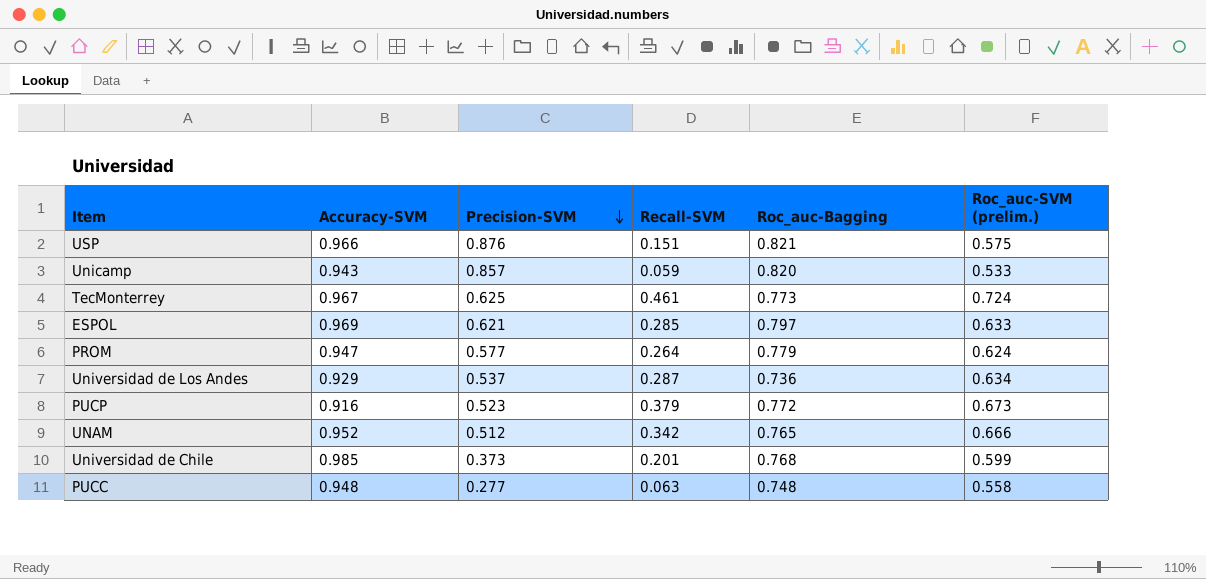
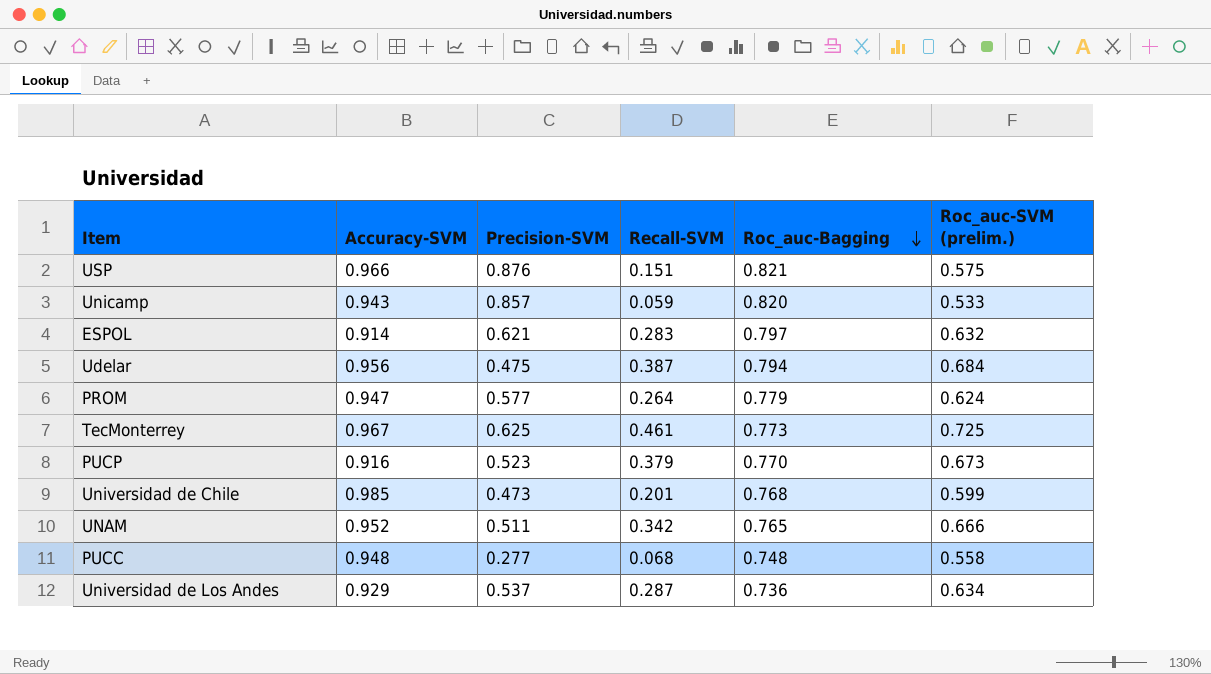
row order: Precision-SVM descending -> Roc_auc-Bagging descending
ESPOL | Accuracy-SVM: 0.969 -> 0.914
ESPOL | Recall-SVM: 0.285 -> 0.283
ESPOL | Roc_auc-SVM (prelim.): 0.633 -> 0.632
row Udelar: none -> 0.956 | 0.475 | 0.387 | 0.794 | 0.684
TecMonterrey | Roc_auc-SVM (prelim.): 0.724 -> 0.725
PUCP | Roc_auc-Bagging: 0.772 -> 0.770
Universidad de Chile | Precision-SVM: 0.373 -> 0.473
UNAM | Precision-SVM: 0.512 -> 0.511
PUCC | Recall-SVM: 0.063 -> 0.068

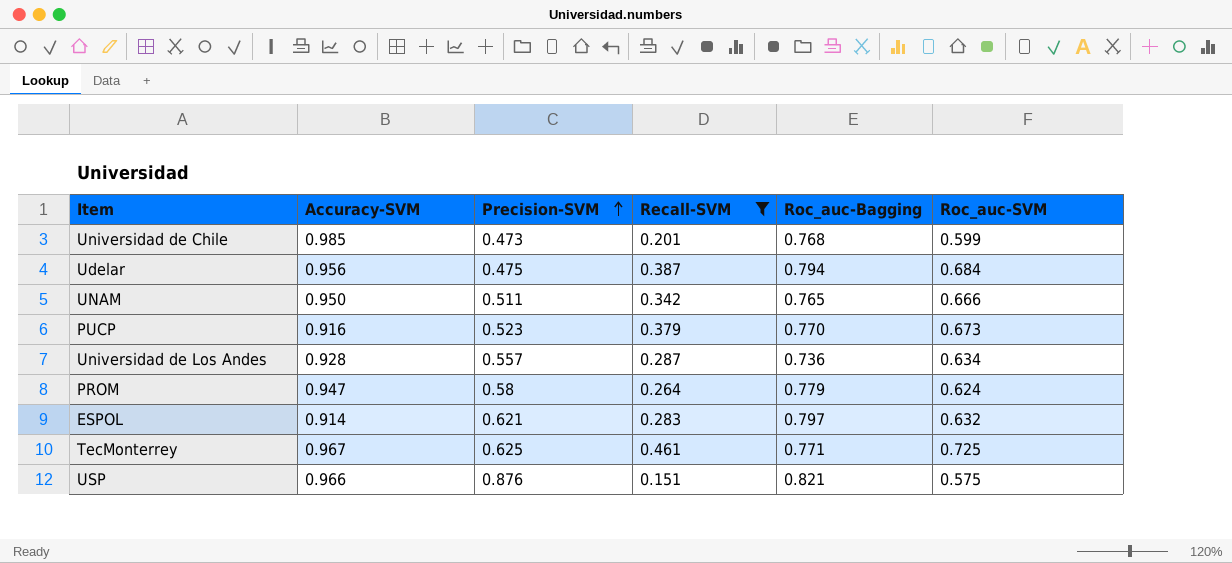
filter: none -> Recall-SVM >= 0.151
row order: Roc_auc-Bagging descending -> Precision-SVM ascending
column name: Roc_auc-SVM (prelim.) -> Roc_auc-SVM
UNAM | Accuracy-SVM: 0.952 -> 0.950
Universidad de Los Andes | Accuracy-SVM: 0.929 -> 0.928
Universidad de Los Andes | Precision-SVM: 0.537 -> 0.557
PROM | Precision-SVM: 0.577 -> 0.58
TecMonterrey | Roc_auc-Bagging: 0.773 -> 0.771

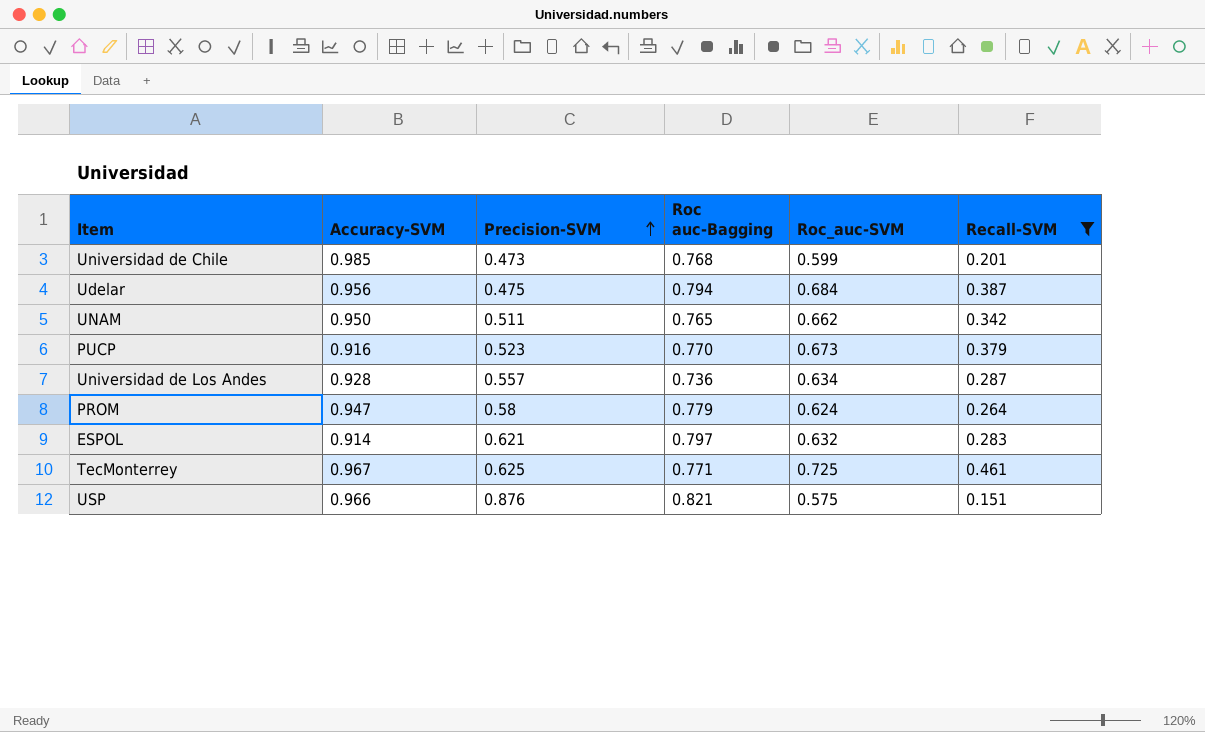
column name: Roc_auc-Bagging -> Roc auc-Bagging
column Recall-SVM | position: 4 -> 6
UNAM | Roc_auc-SVM: 0.666 -> 0.662

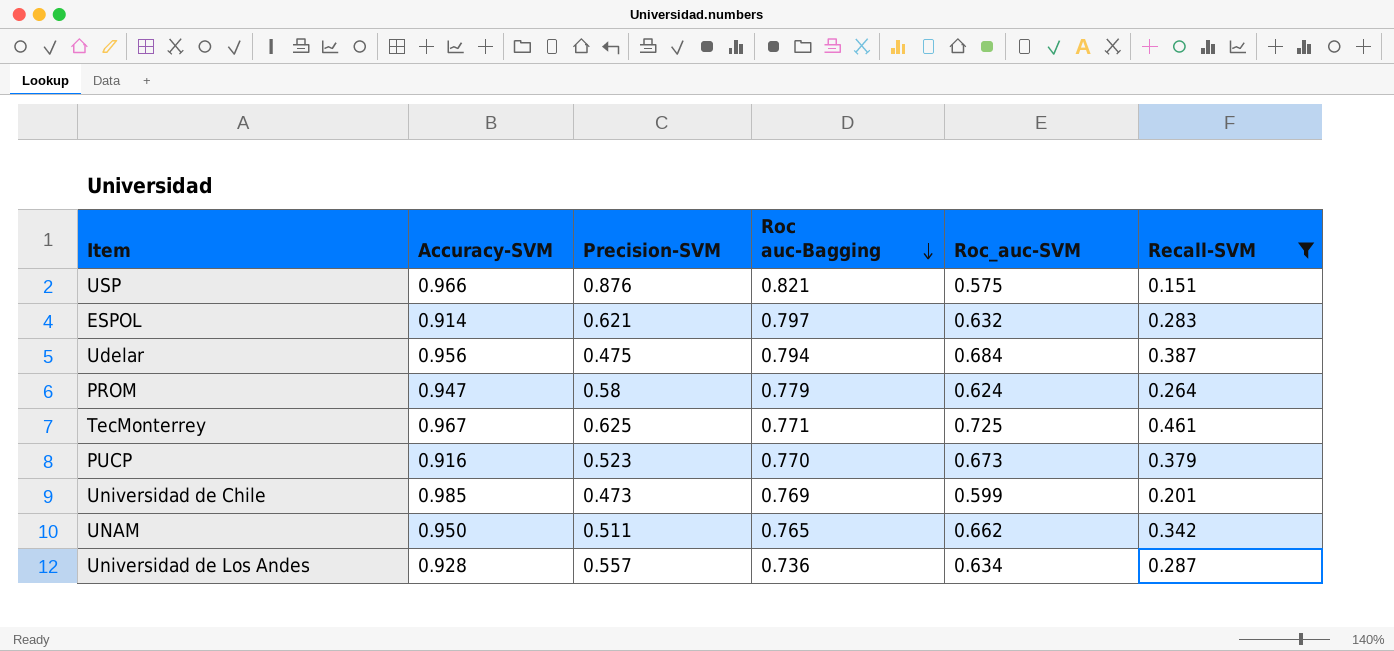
row order: Precision-SVM ascending -> Roc auc-Bagging descending
Universidad de Chile | Roc auc-Bagging: 0.768 -> 0.769

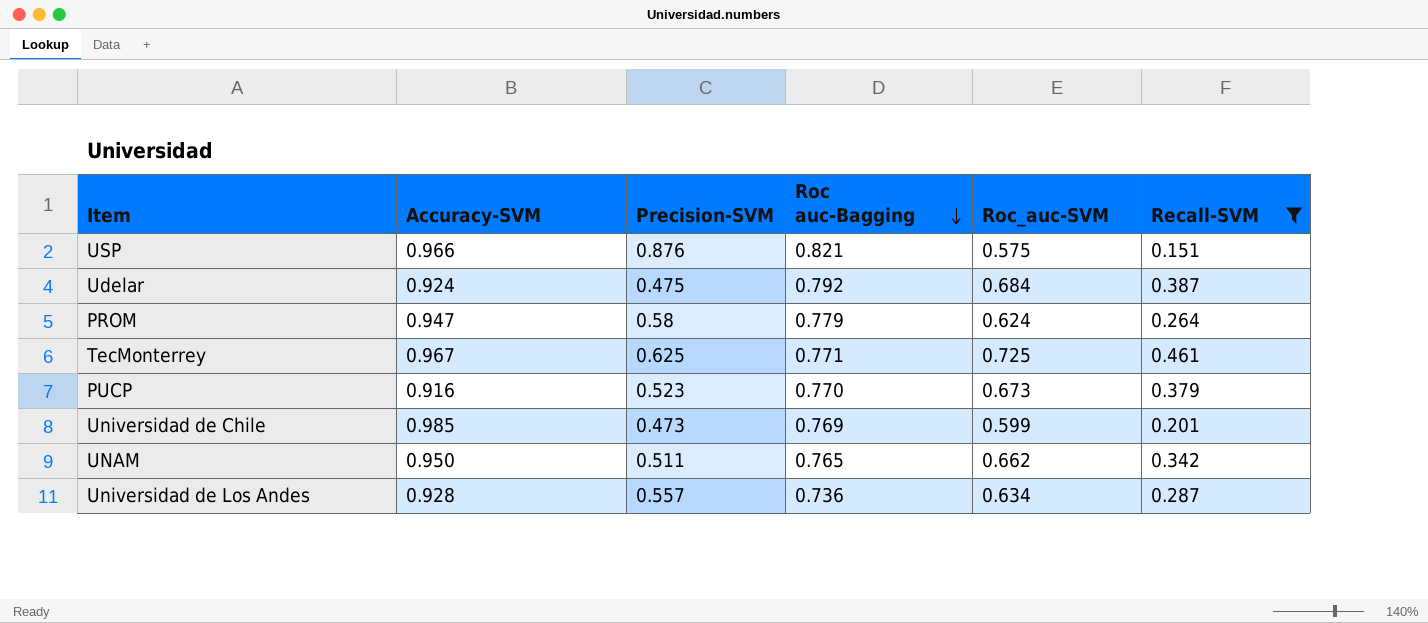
row ESPOL: 0.914 | 0.621 | 0.797 | 0.632 | 0.283 -> none
Udelar | Accuracy-SVM: 0.956 -> 0.924
Udelar | Roc auc-Bagging: 0.794 -> 0.792

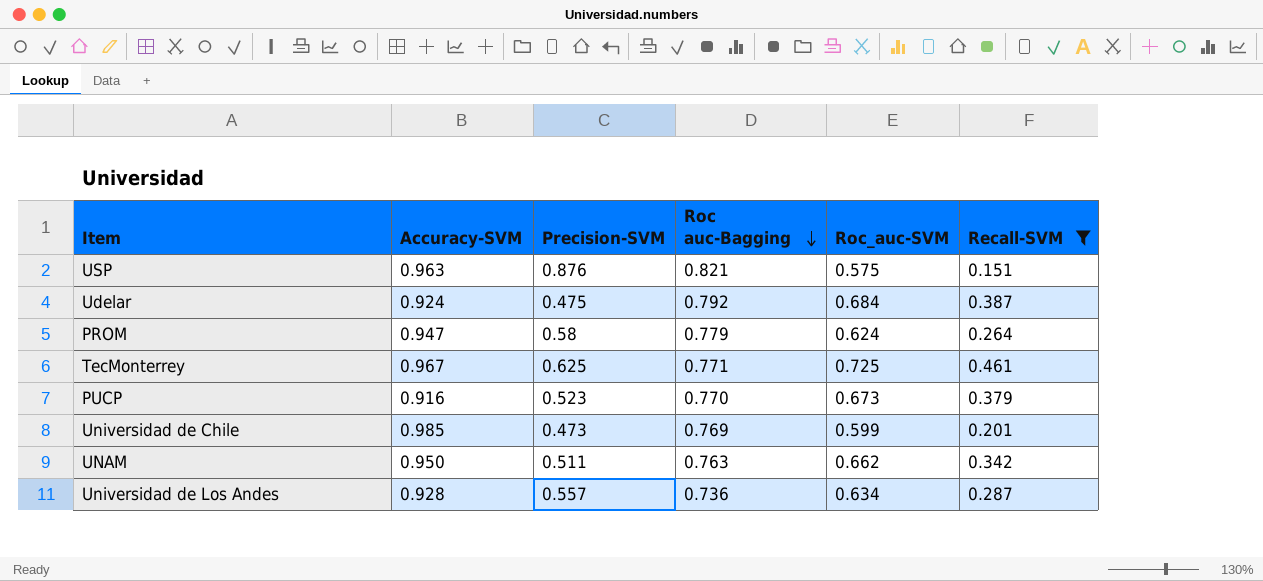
USP | Accuracy-SVM: 0.966 -> 0.963
UNAM | Roc auc-Bagging: 0.765 -> 0.763

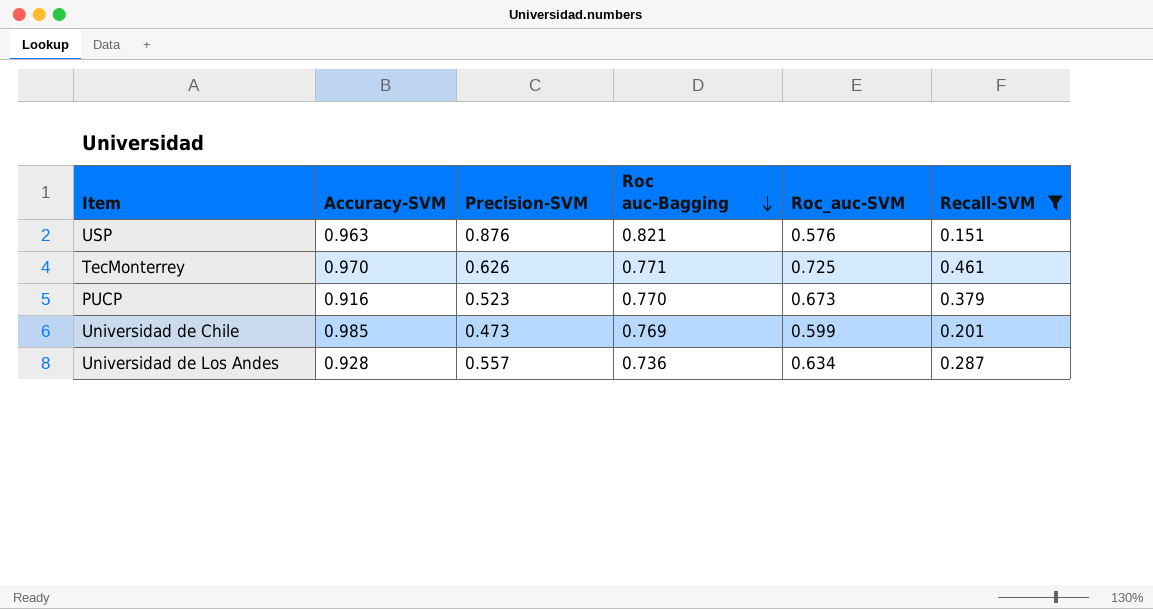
row Udelar: 0.924 | 0.475 | 0.792 | 0.684 | 0.387 -> none
row PROM: 0.947 | 0.58 | 0.779 | 0.624 | 0.264 -> none
row UNAM: 0.950 | 0.511 | 0.763 | 0.662 | 0.342 -> none
USP | Roc_auc-SVM: 0.575 -> 0.576
TecMonterrey | Accuracy-SVM: 0.967 -> 0.970
TecMonterrey | Precision-SVM: 0.625 -> 0.626

